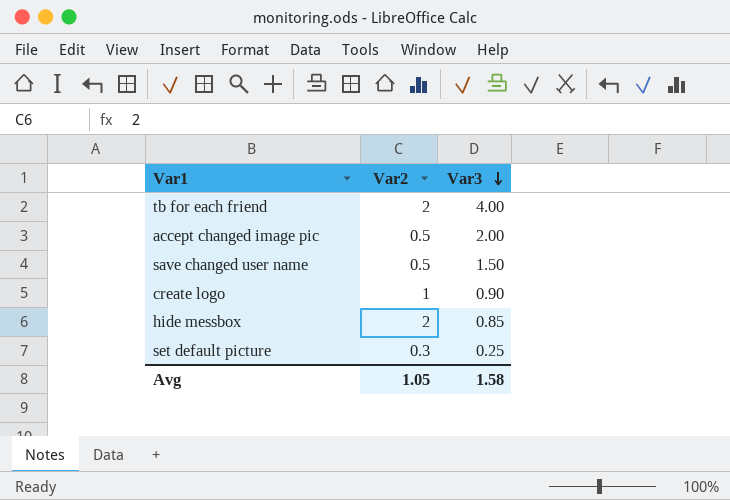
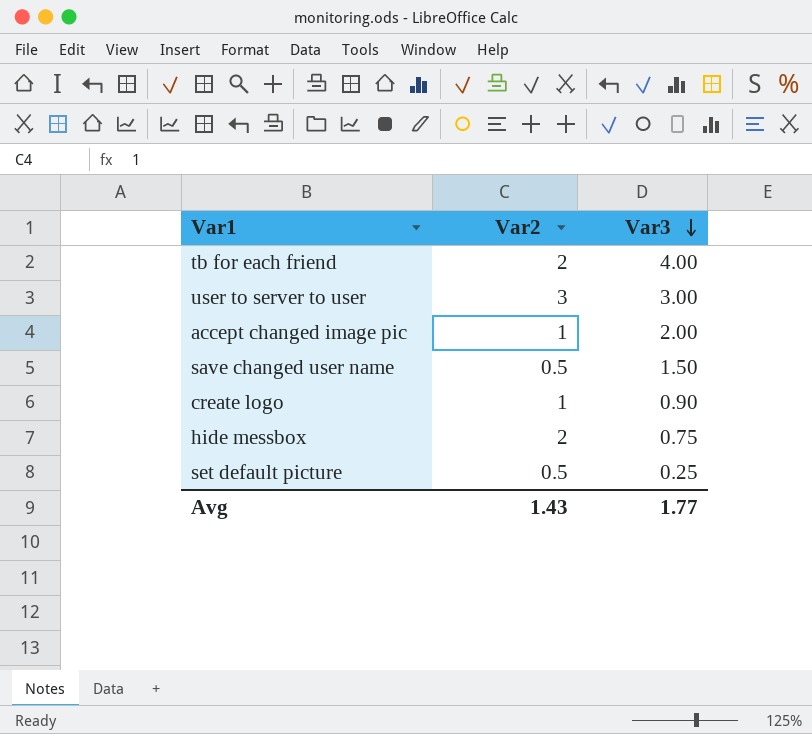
row user to server to user: none -> 3 | 3.00
accept changed image pic | Var2: 0.5 -> 1
hide messbox | Var3: 0.85 -> 0.75
set default picture | Var2: 0.3 -> 0.5
Avg | Var2: 1.05 -> 1.43
Avg | Var3: 1.58 -> 1.77

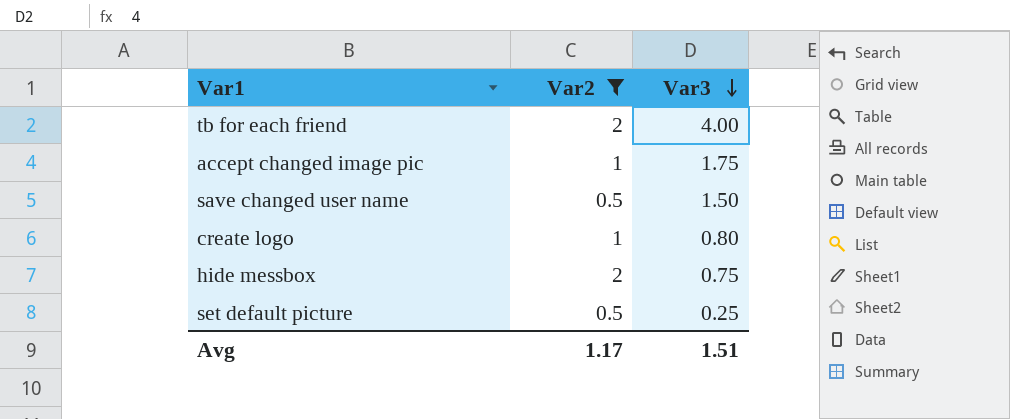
filter: none -> Var2 != 3
accept changed image pic | Var3: 2.00 -> 1.75
create logo | Var3: 0.90 -> 0.80
Avg | Var2: 1.43 -> 1.17
Avg | Var3: 1.77 -> 1.51

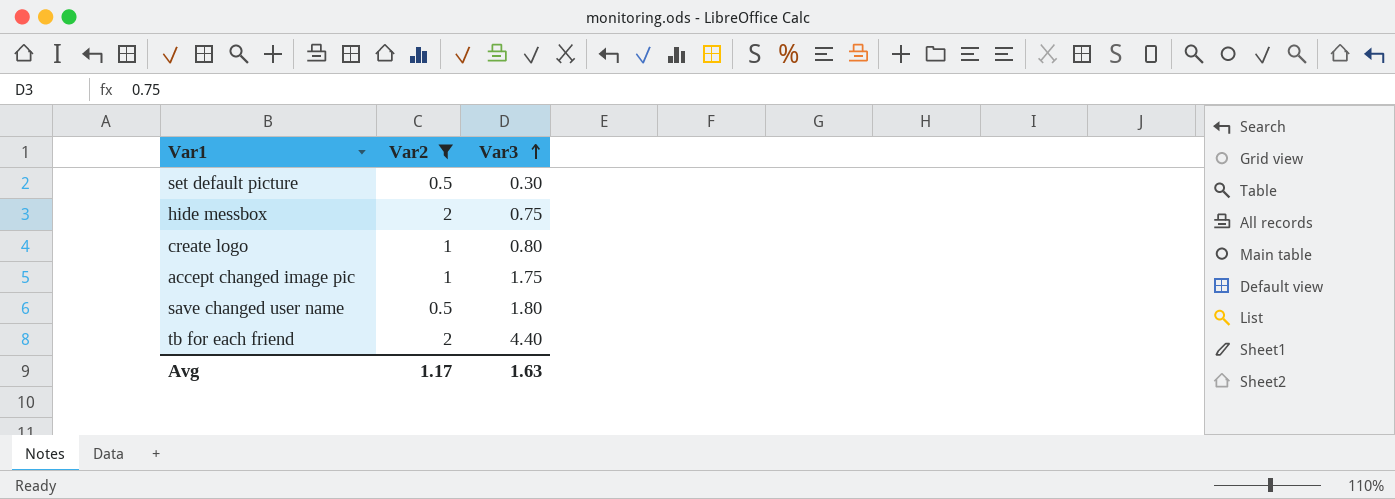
row order: Var3 descending -> Var3 ascending
set default picture | Var3: 0.25 -> 0.30
save changed user name | Var3: 1.50 -> 1.80
tb for each friend | Var3: 4.00 -> 4.40
Avg | Var3: 1.51 -> 1.63

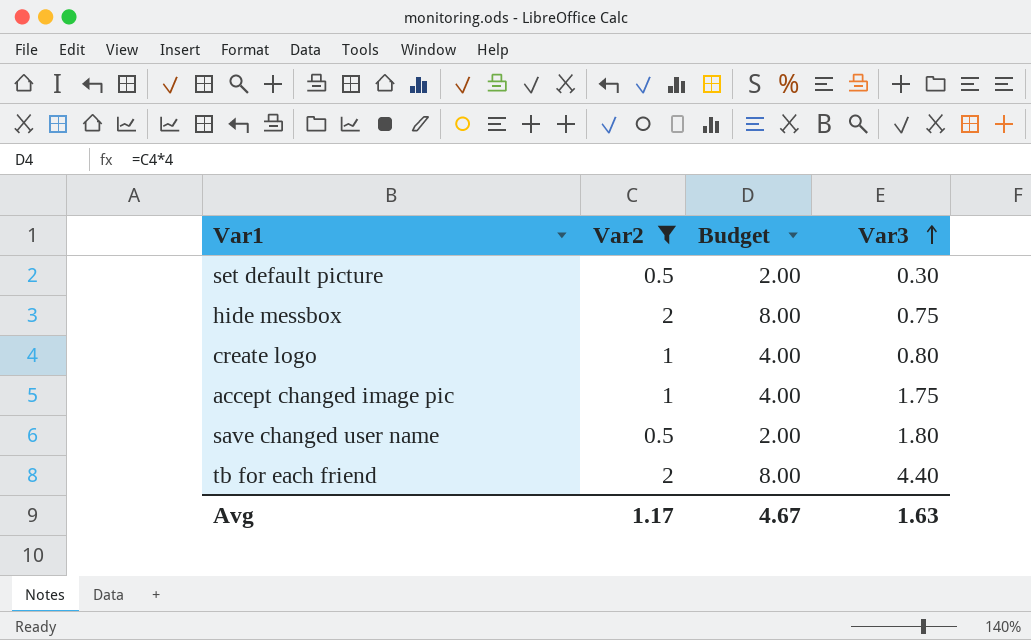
column Budget | formula: none -> [Var2] * 4

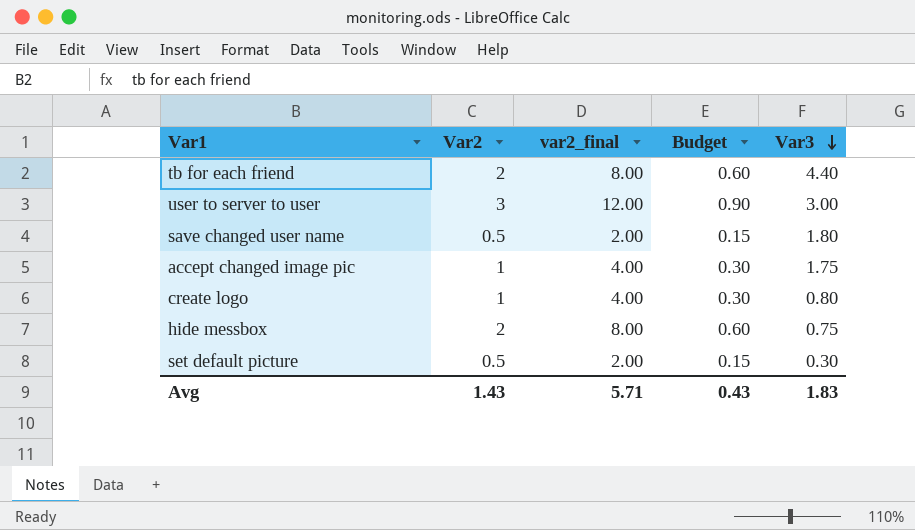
filter: Var2 != 3 -> none
row order: Var3 ascending -> Var3 descending
column var2_final | formula: none -> [Var2] * 4
column Budget | formula: [Var2] * 4 -> [Var2] * 0.3
Avg | Var2: 1.17 -> 1.43
Avg | Budget: 4.67 -> 0.43
Avg | Var3: 1.63 -> 1.83

